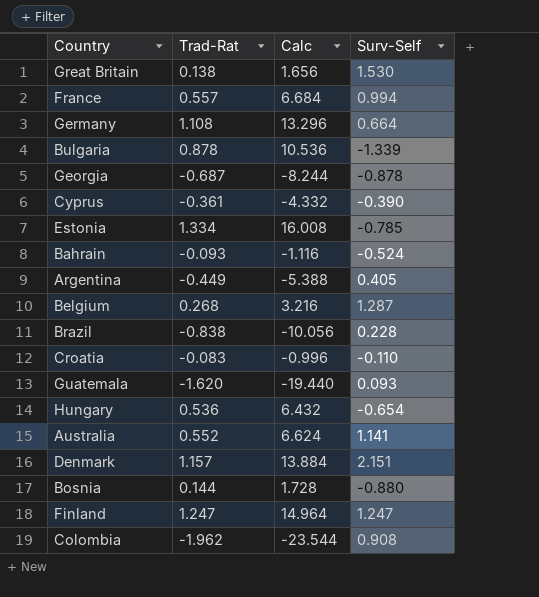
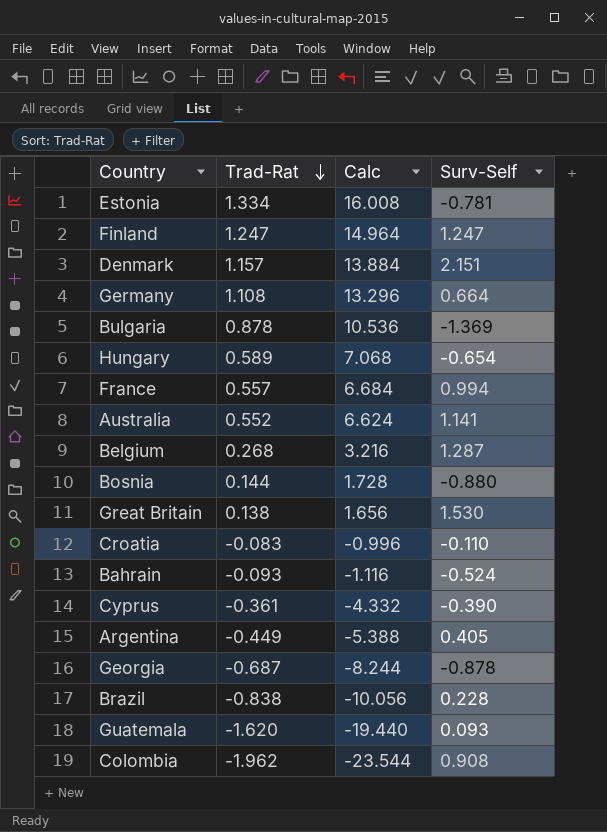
row order: none -> Trad-Rat descending
Estonia | Surv-Self: -0.785 -> -0.781
Bulgaria | Surv-Self: -1.339 -> -1.369
Hungary | Trad-Rat: 0.536 -> 0.589
Hungary | Calc: 6.432 -> 7.068

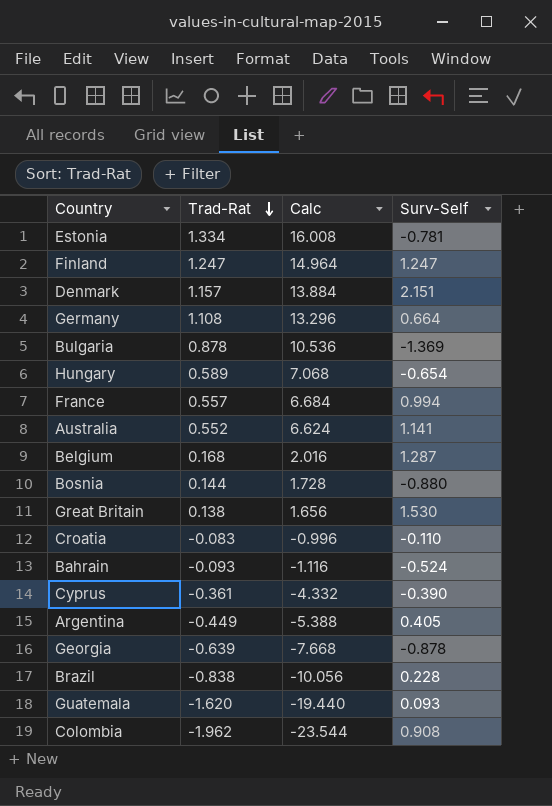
Belgium | Trad-Rat: 0.268 -> 0.168
Belgium | Calc: 3.216 -> 2.016
Georgia | Trad-Rat: -0.687 -> -0.639
Georgia | Calc: -8.244 -> -7.668

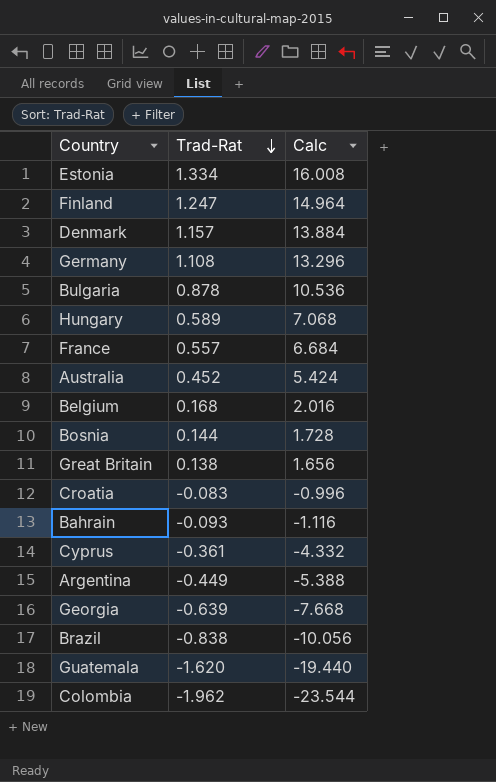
column Surv-Self | position: 4 -> none
Australia | Trad-Rat: 0.552 -> 0.452
Australia | Calc: 6.624 -> 5.424

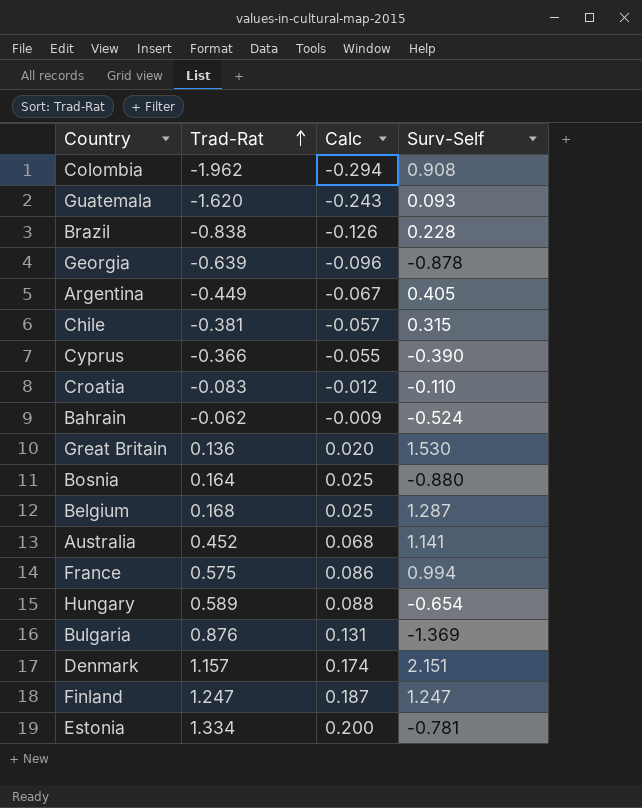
row order: Trad-Rat descending -> Trad-Rat ascending
column Calc | formula: [Trad-Rat] * 12 -> [Trad-Rat] * 0.15
column Surv-Self | position: none -> 4
row Germany: 1.108 | 13.296 -> none
row Chile: none -> -0.381 | -0.057 | 0.315
Cyprus | Trad-Rat: -0.361 -> -0.366
Bahrain | Trad-Rat: -0.093 -> -0.062
Great Britain | Trad-Rat: 0.138 -> 0.136
Bosnia | Trad-Rat: 0.144 -> 0.164
France | Trad-Rat: 0.557 -> 0.575
Bulgaria | Trad-Rat: 0.878 -> 0.876

